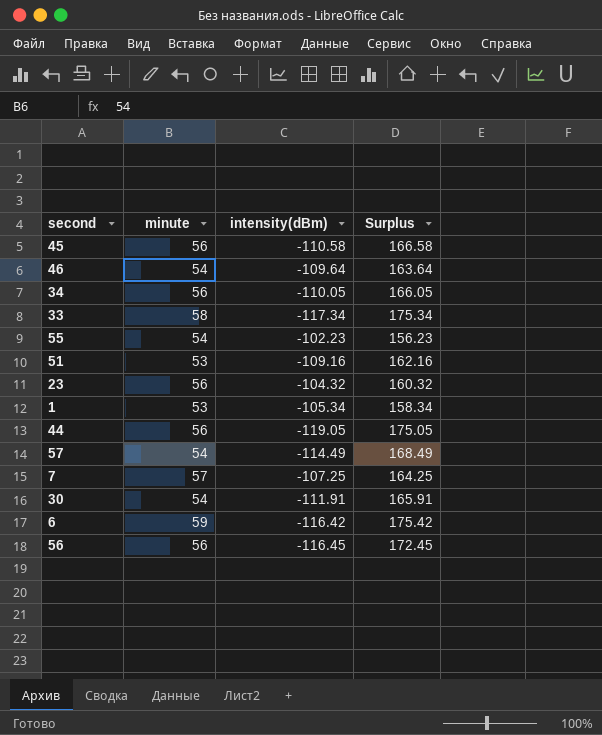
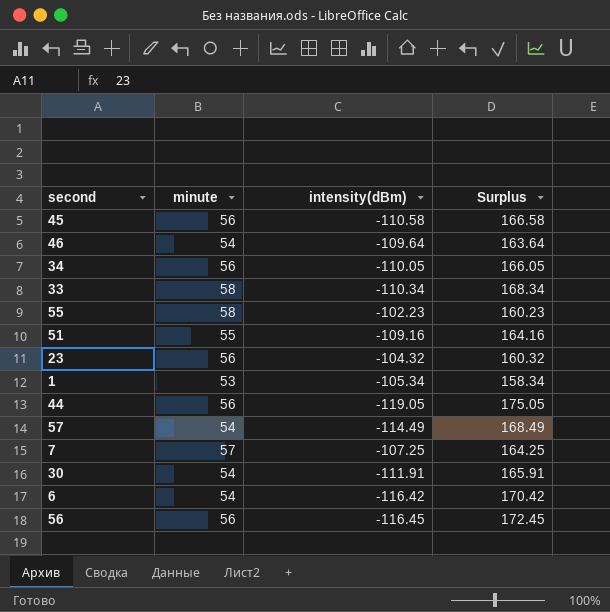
33 | intensity(dBm): -117.34 -> -110.34
33 | Surplus: 175.34 -> 168.34
55 | minute: 54 -> 58
55 | Surplus: 156.23 -> 160.23
51 | minute: 53 -> 55
51 | Surplus: 162.16 -> 164.16
6 | minute: 59 -> 54
6 | Surplus: 175.42 -> 170.42

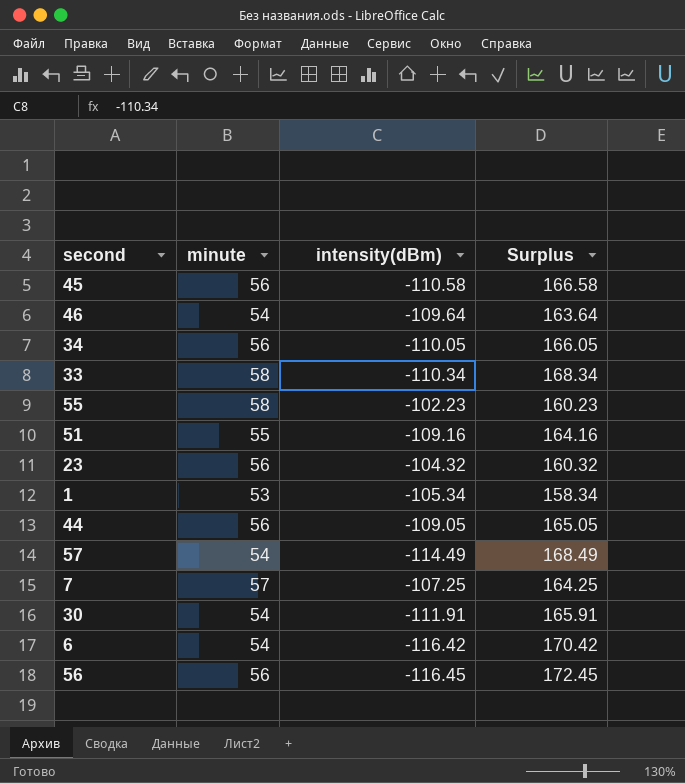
44 | intensity(dBm): -119.05 -> -109.05
44 | Surplus: 175.05 -> 165.05

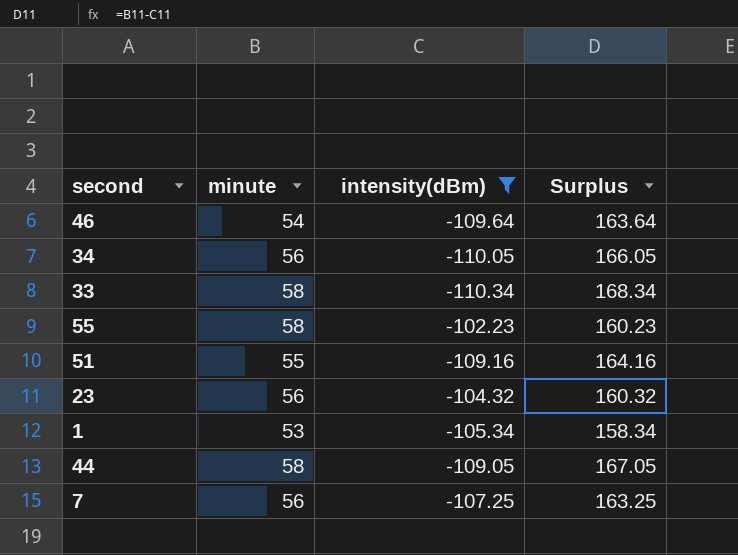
filter: none -> intensity(dBm) >= -110.34
44 | minute: 56 -> 58
44 | Surplus: 165.05 -> 167.05
7 | minute: 57 -> 56
7 | Surplus: 164.25 -> 163.25

